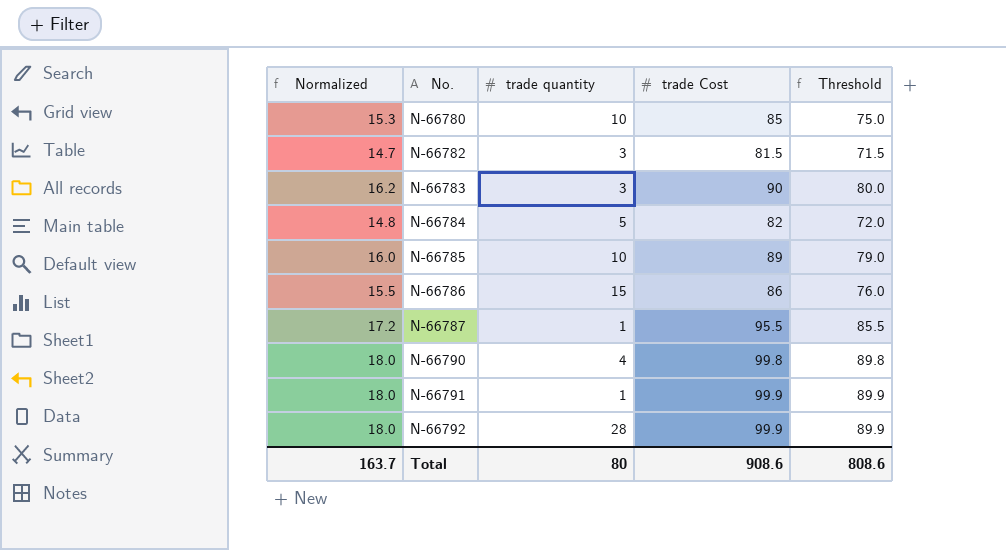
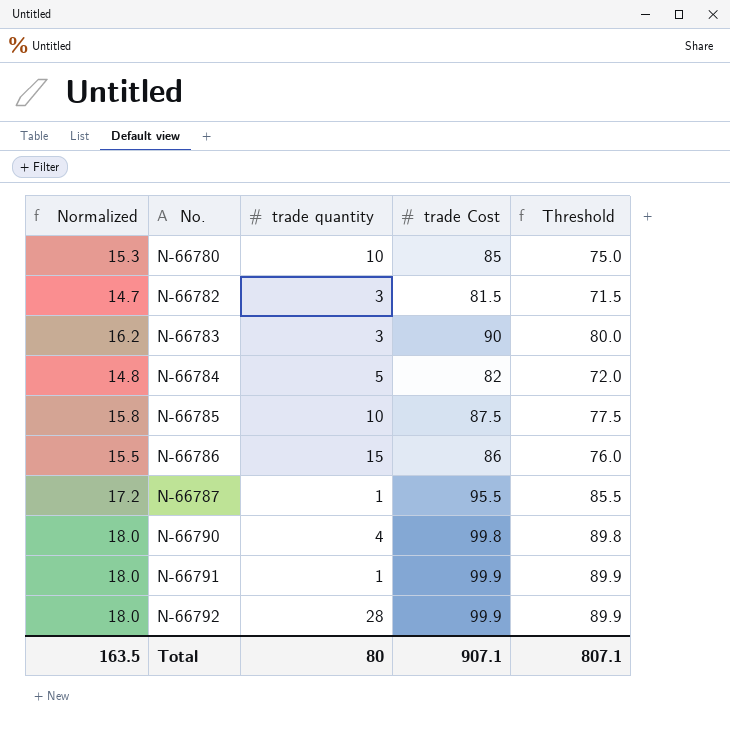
N-66785 | Normalized: 16.0 -> 15.8
N-66785 | trade Cost: 89 -> 87.5
N-66785 | Threshold: 79.0 -> 77.5
Total | Normalized: 163.7 -> 163.5
Total | trade Cost: 908.6 -> 907.1
Total | Threshold: 808.6 -> 807.1

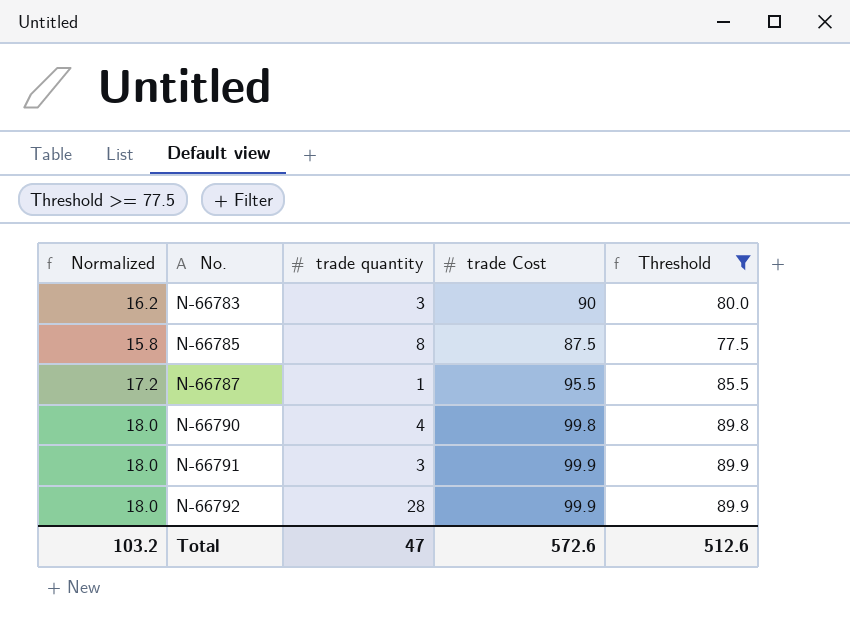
filter: none -> Threshold >= 77.5
N-66785 | trade quantity: 10 -> 8
N-66791 | trade quantity: 1 -> 3
Total | Normalized: 163.5 -> 103.2
Total | trade quantity: 80 -> 47
Total | trade Cost: 907.1 -> 572.6
Total | Threshold: 807.1 -> 512.6

